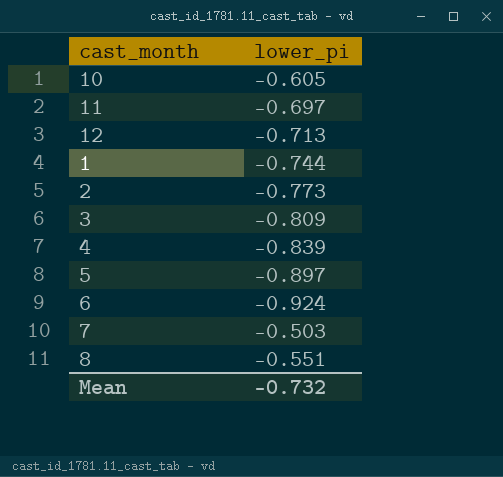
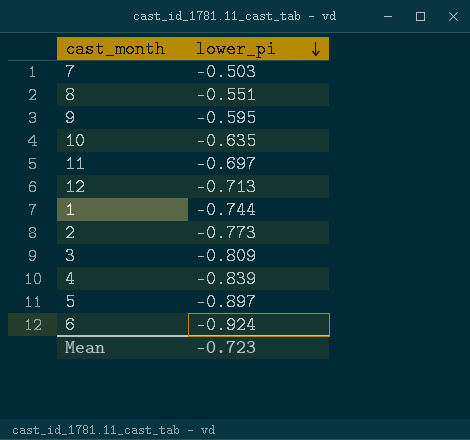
row order: none -> lower_pi descending
row 9: none -> -0.595
10 | lower_pi: -0.605 -> -0.635
Mean | lower_pi: -0.732 -> -0.723

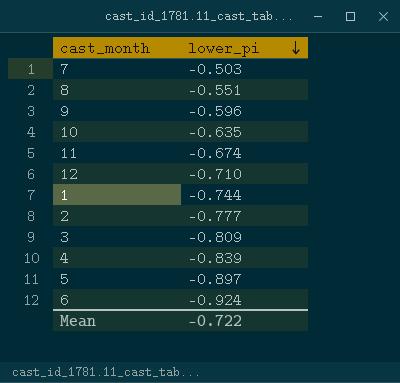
9 | lower_pi: -0.595 -> -0.596
11 | lower_pi: -0.697 -> -0.674
12 | lower_pi: -0.713 -> -0.710
2 | lower_pi: -0.773 -> -0.777
Mean | lower_pi: -0.723 -> -0.722

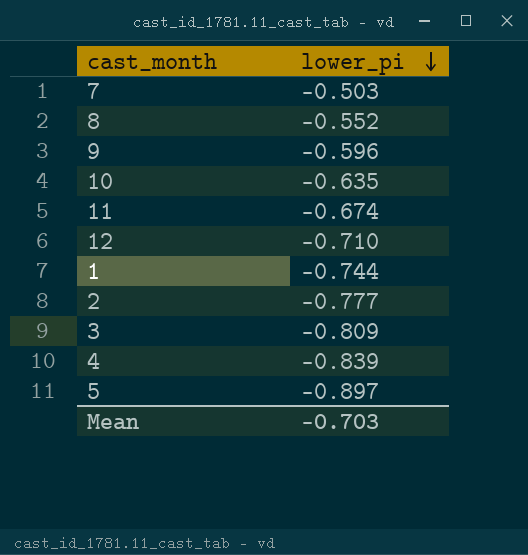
row 6: -0.924 -> none
8 | lower_pi: -0.551 -> -0.552
Mean | lower_pi: -0.722 -> -0.703

